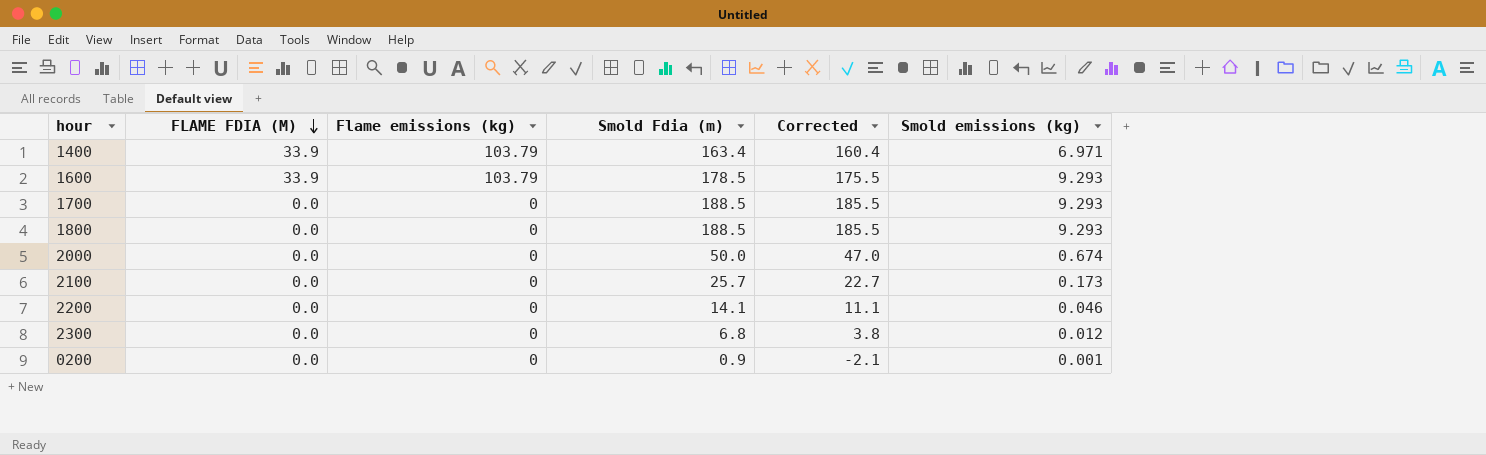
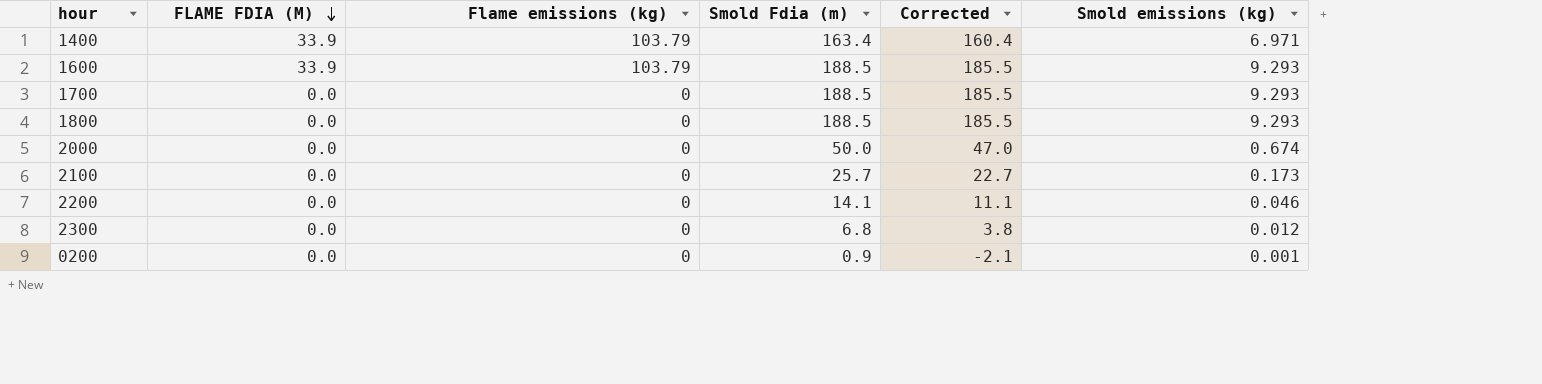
1600 | Smold Fdia (m): 178.5 -> 188.5
1600 | Corrected: 175.5 -> 185.5

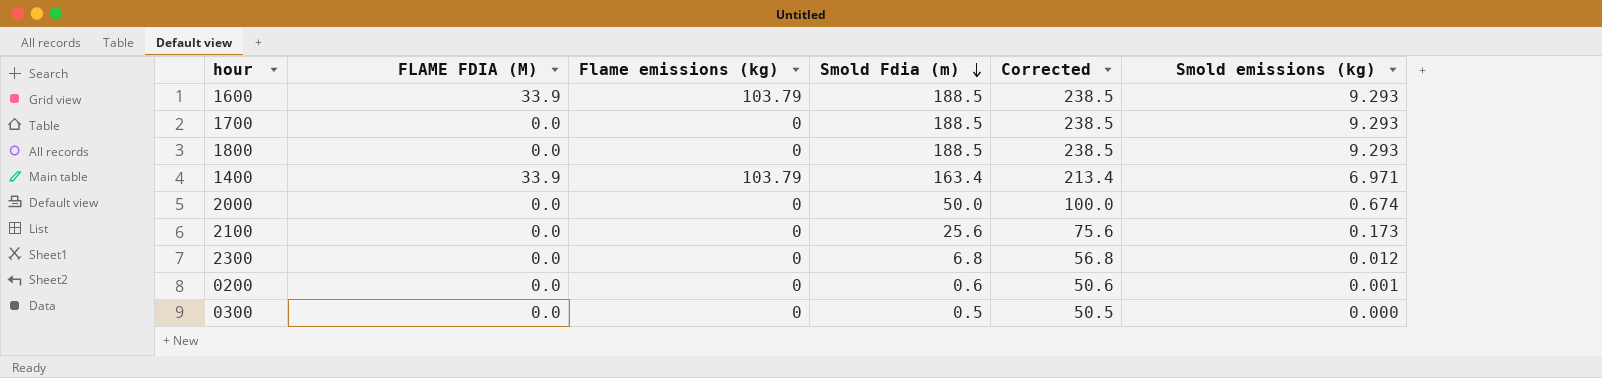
row order: FLAME FDIA (M) descending -> Smold Fdia (m) descending
column Corrected | formula: [Smold Fdia (m)] - 3 -> [Smold Fdia (m)] + 50
row 2200: 0.0 | 0 | 14.1 | 11.1 | 0.046 -> none
2100 | Smold Fdia (m): 25.7 -> 25.6
0200 | Smold Fdia (m): 0.9 -> 0.6
row 0300: none -> 0.0 | 0 | 0.5 | 50.5 | 0.000

